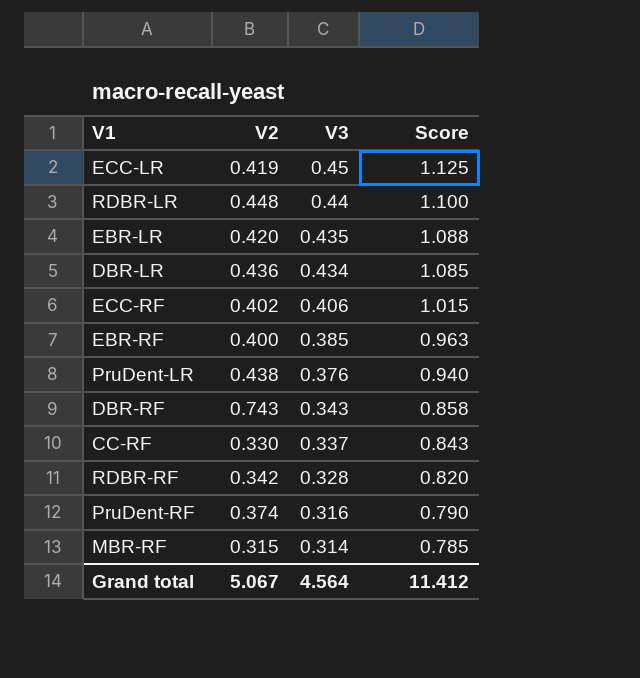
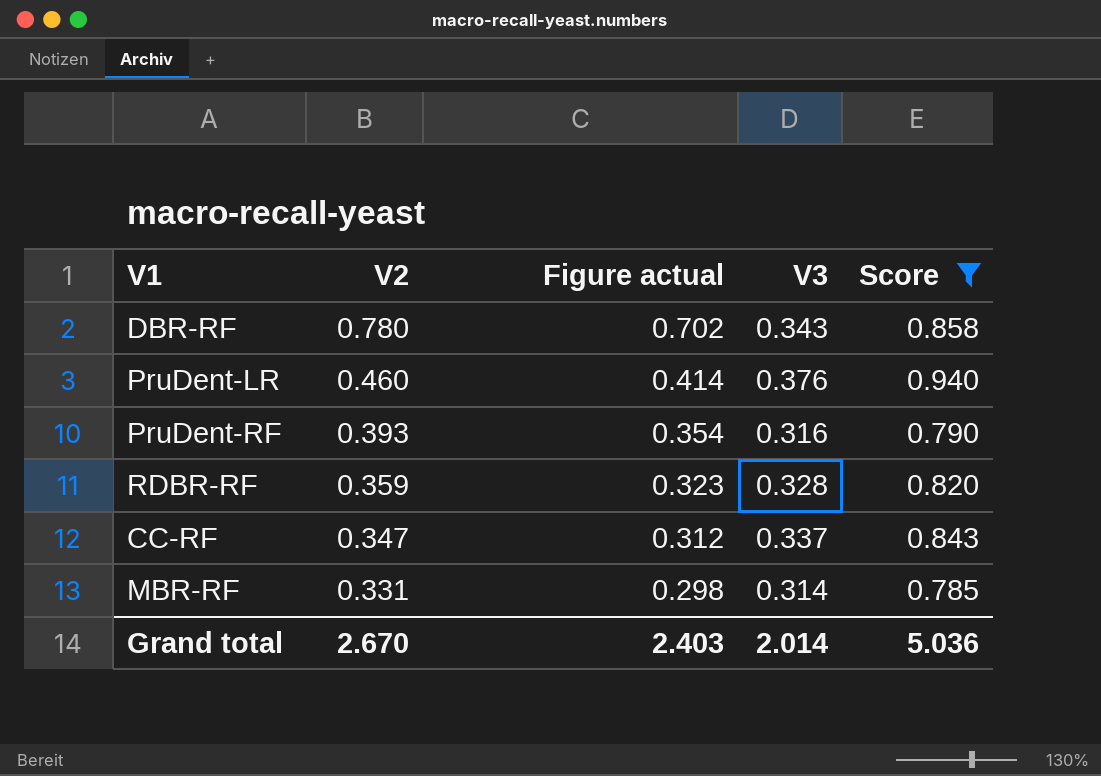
filter: none -> Score <= 0.940
row order: V3 descending -> V2 descending
column Figure actual | formula: none -> [V2] * 0.9
DBR-RF | V2: 0.743 -> 0.780
PruDent-LR | V2: 0.438 -> 0.460
PruDent-RF | V2: 0.374 -> 0.393
RDBR-RF | V2: 0.342 -> 0.359
CC-RF | V2: 0.330 -> 0.347
MBR-RF | V2: 0.315 -> 0.331
Grand total | V2: 5.067 -> 2.670
Grand total | V3: 4.564 -> 2.014
Grand total | Score: 11.412 -> 5.036

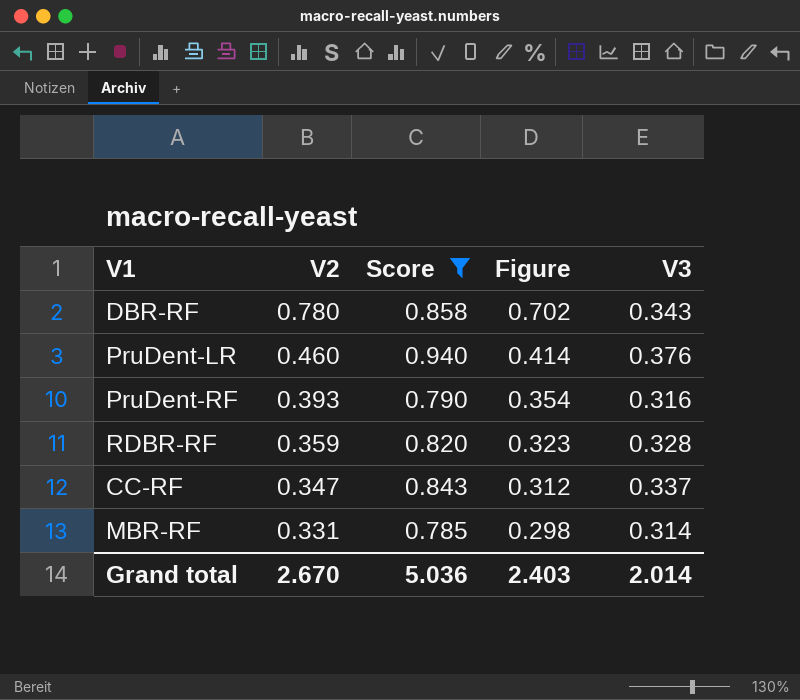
column Score | position: 5 -> 3
column name: Figure actual -> Figure

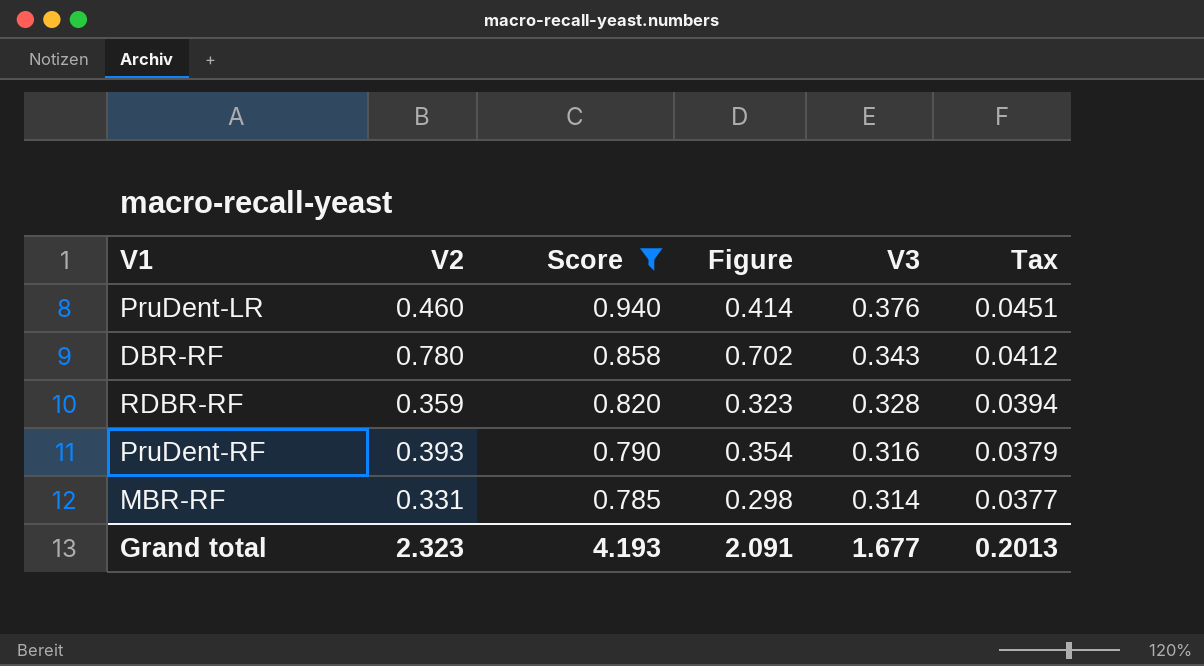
row order: V2 descending -> Score descending
column Tax | formula: none -> [V3] * 0.12
row CC-RF: 0.347 | 0.843 | 0.312 | 0.337 -> none
Grand total | V2: 2.670 -> 2.323
Grand total | Score: 5.036 -> 4.193
Grand total | Figure: 2.403 -> 2.091
Grand total | V3: 2.014 -> 1.677

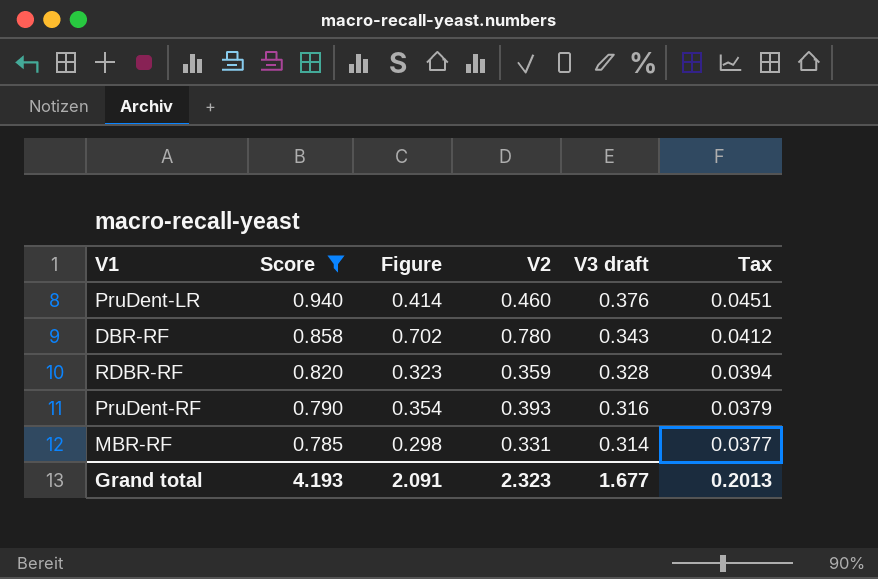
column V2 | position: 2 -> 4
column name: V3 -> V3 draft

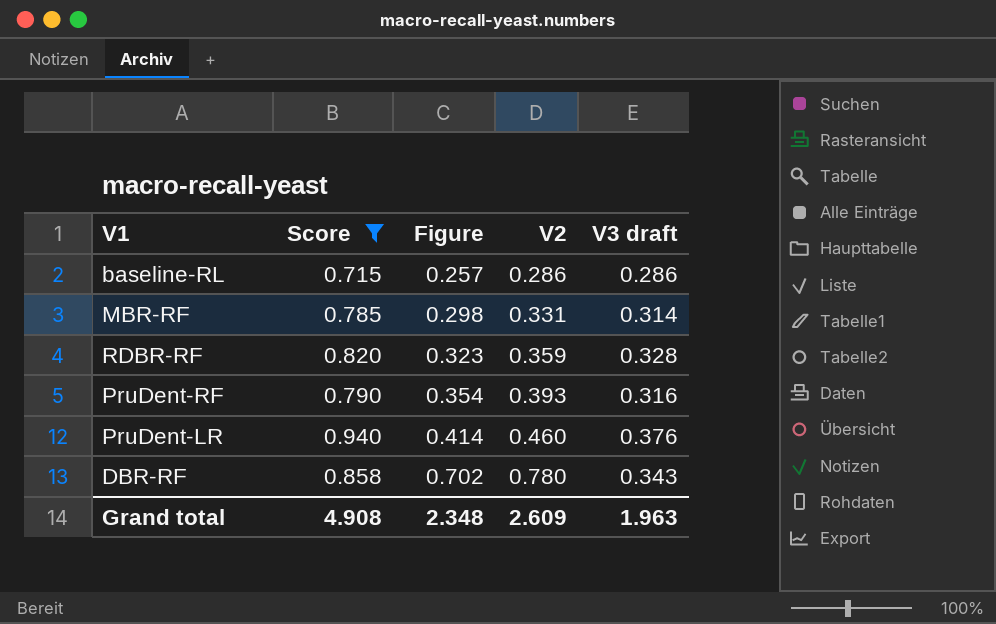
row order: Score descending -> Figure ascending
column Tax | formula: [V3 draft] * 0.12 -> none
row baseline-RL: none -> 0.715 | 0.257 | 0.286 | 0.286
Grand total | Score: 4.193 -> 4.908
Grand total | Figure: 2.091 -> 2.348
Grand total | V2: 2.323 -> 2.609
Grand total | V3 draft: 1.677 -> 1.963

